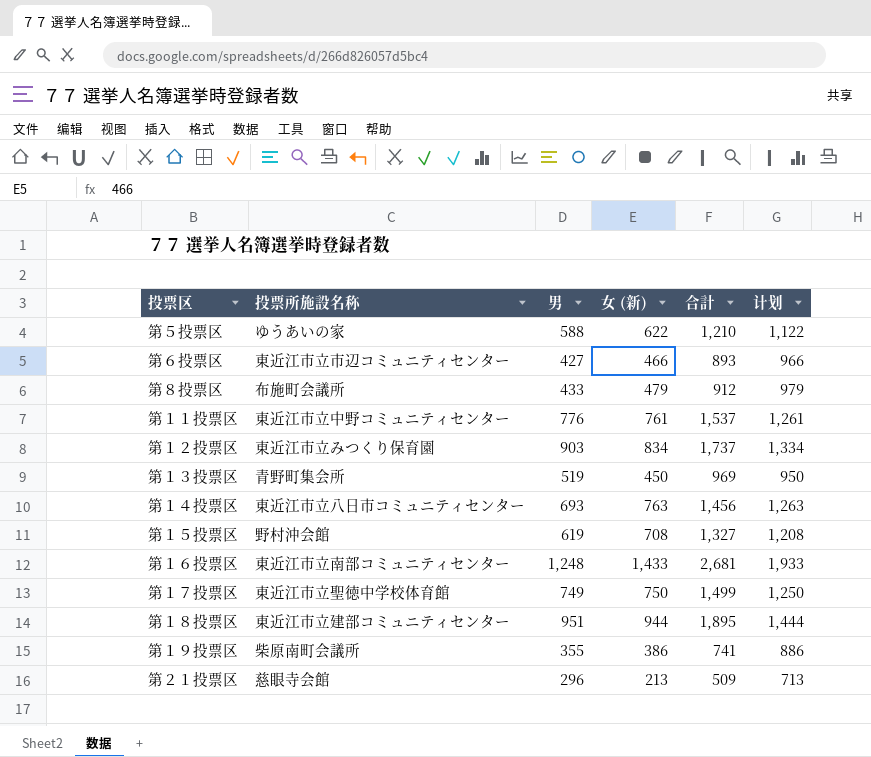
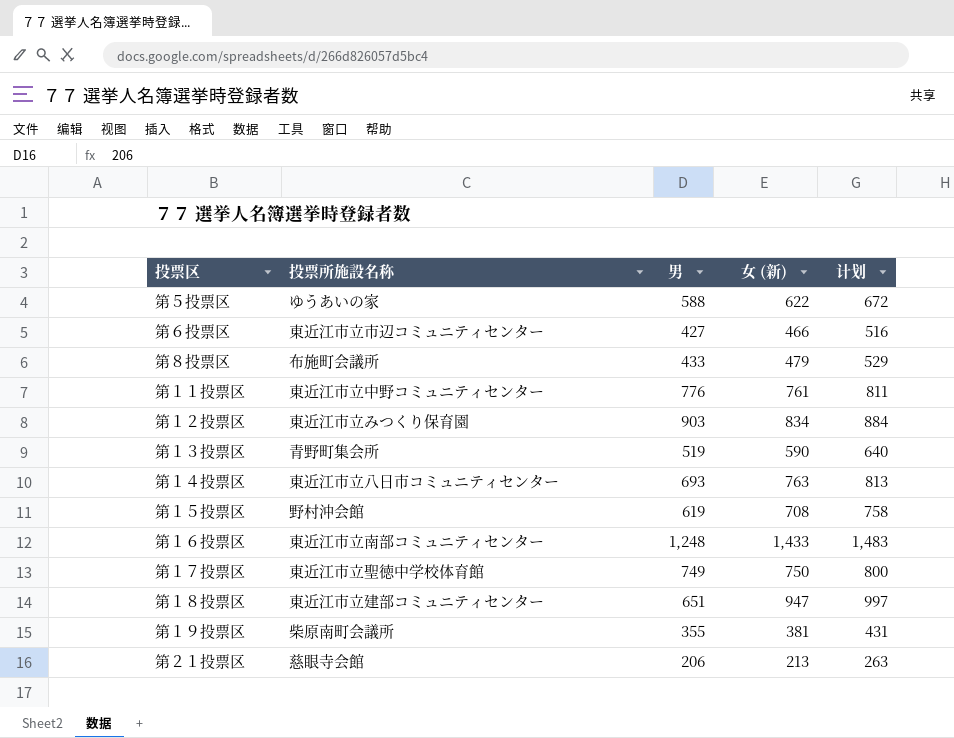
column 合計 | formula: [男] + [女 (新)] -> none
column 计划 | formula: [女 (新)] + 500 -> [女 (新)] + 50
第１３投票区 | 女 (新): 450 -> 590
第１８投票区 | 男: 951 -> 651
第１８投票区 | 女 (新): 944 -> 947
第１９投票区 | 女 (新): 386 -> 381
第２１投票区 | 男: 296 -> 206

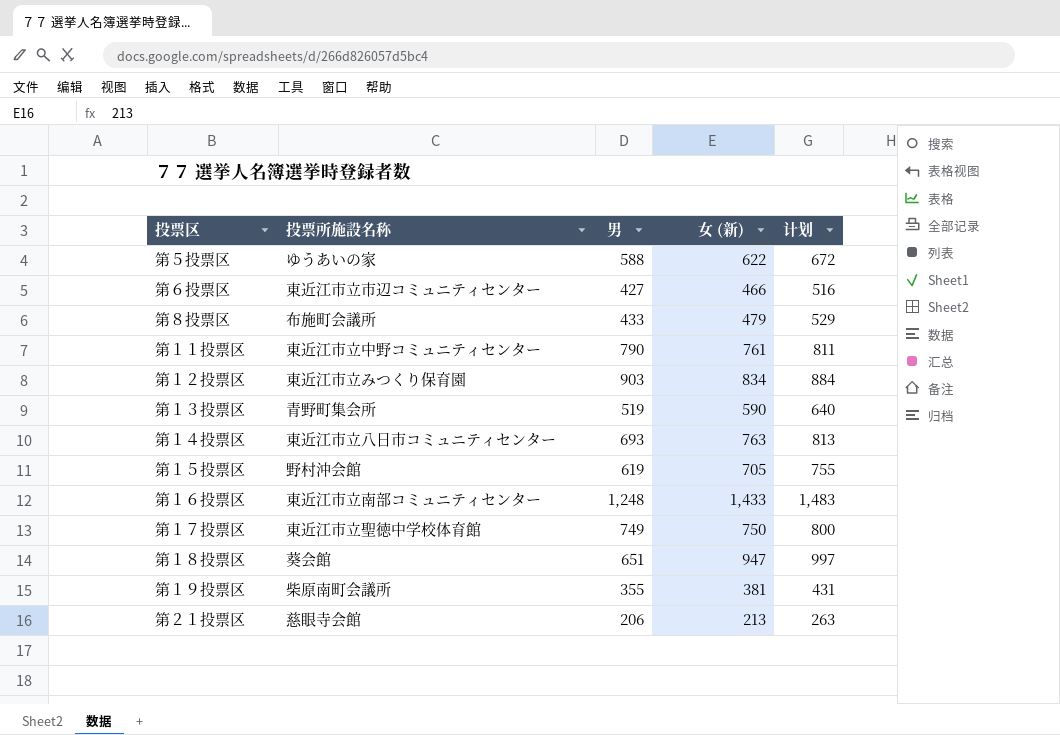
第１１投票区 | 男: 776 -> 790
第１５投票区 | 女 (新): 708 -> 705
第１５投票区 | 计划: 758 -> 755
第１８投票区 | 投票所施設名称: 東近江市立建部コミュニティセンター -> 葵会館

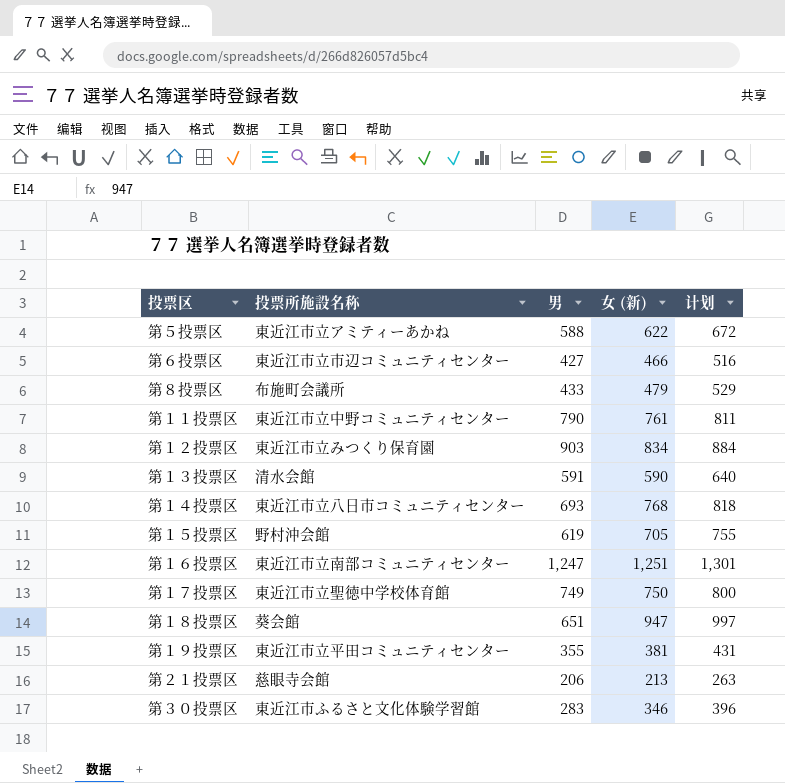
第５投票区 | 投票所施設名称: ゆうあいの家 -> 東近江市立アミティーあかね
第１３投票区 | 投票所施設名称: 青野町集会所 -> 清水会館
第１３投票区 | 男: 519 -> 591
第１４投票区 | 女 (新): 763 -> 768
第１４投票区 | 计划: 813 -> 818
第１６投票区 | 男: 1,248 -> 1,247
第１６投票区 | 女 (新): 1,433 -> 1,251
第１６投票区 | 计划: 1,483 -> 1,301
第１９投票区 | 投票所施設名称: 柴原南町会議所 -> 東近江市立平田コミュニティセンター
row 第３０投票区: none -> 東近江市ふるさと文化体験学習館 | 283 | 346 | 396

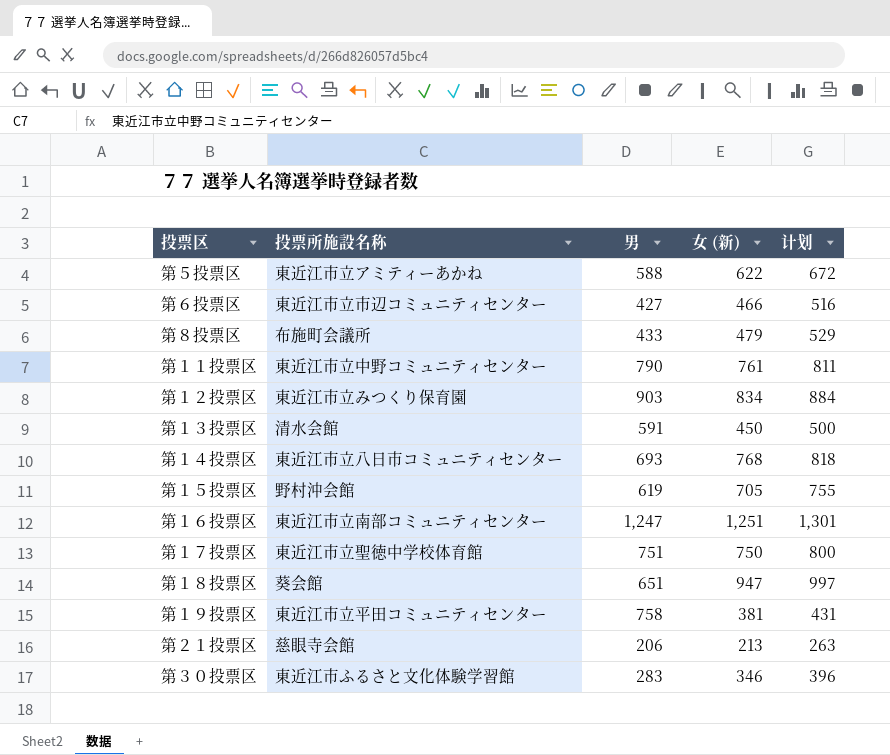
第１３投票区 | 女 (新): 590 -> 450
第１３投票区 | 计划: 640 -> 500
第１７投票区 | 男: 749 -> 751
第１９投票区 | 男: 355 -> 758

